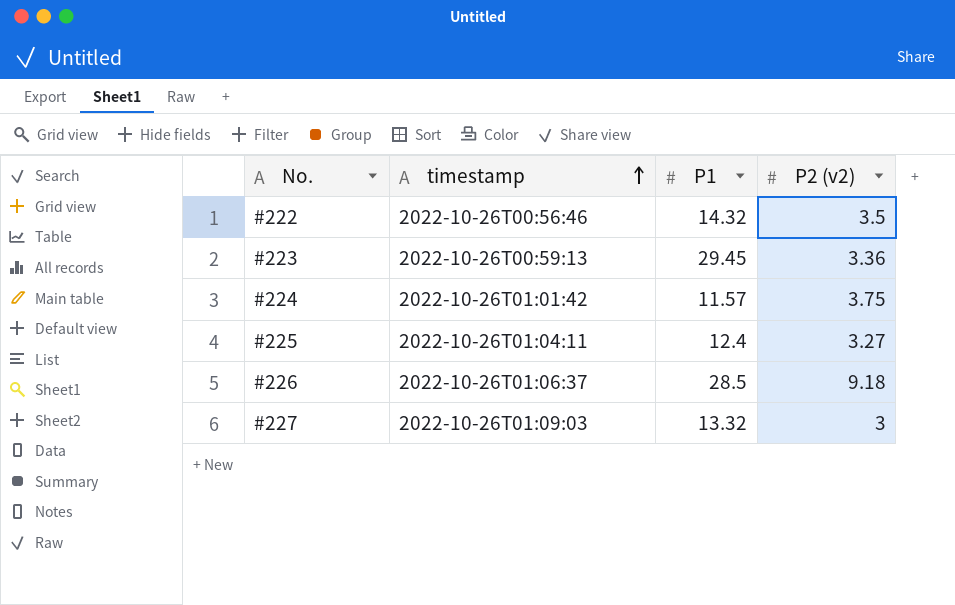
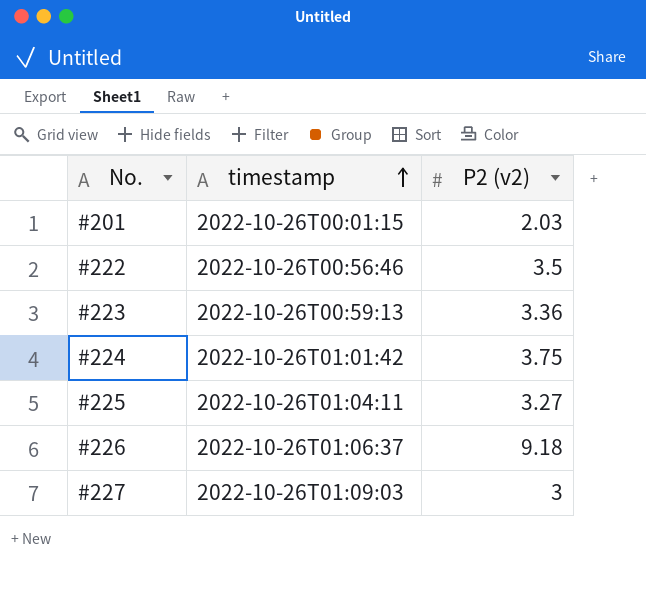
column P1 | position: 3 -> none
row #201: none -> 2022-10-26T00:01:15 | 2.03

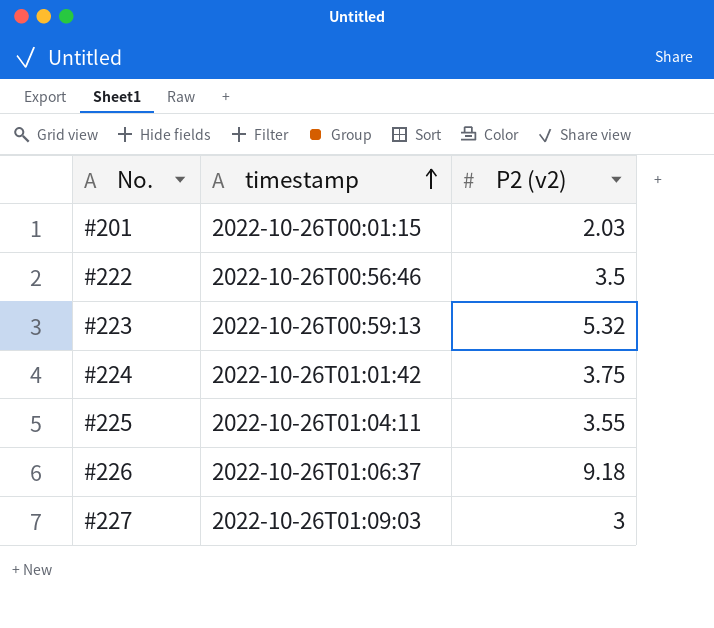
#223 | P2 (v2): 3.36 -> 5.32
#225 | P2 (v2): 3.27 -> 3.55

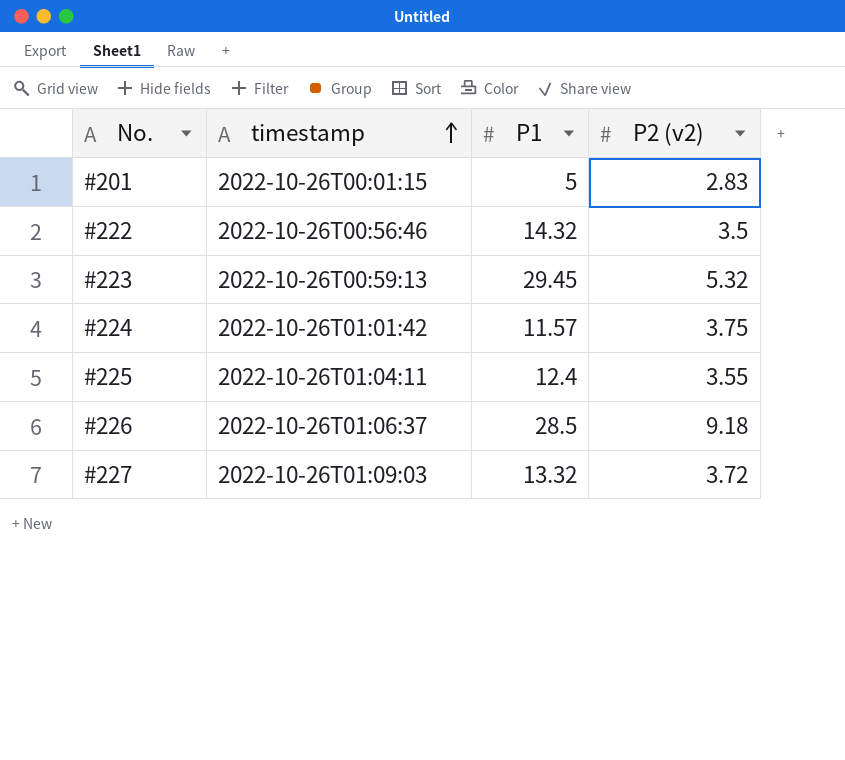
column P1 | position: none -> 3
#201 | P2 (v2): 2.03 -> 2.83
#227 | P2 (v2): 3 -> 3.72

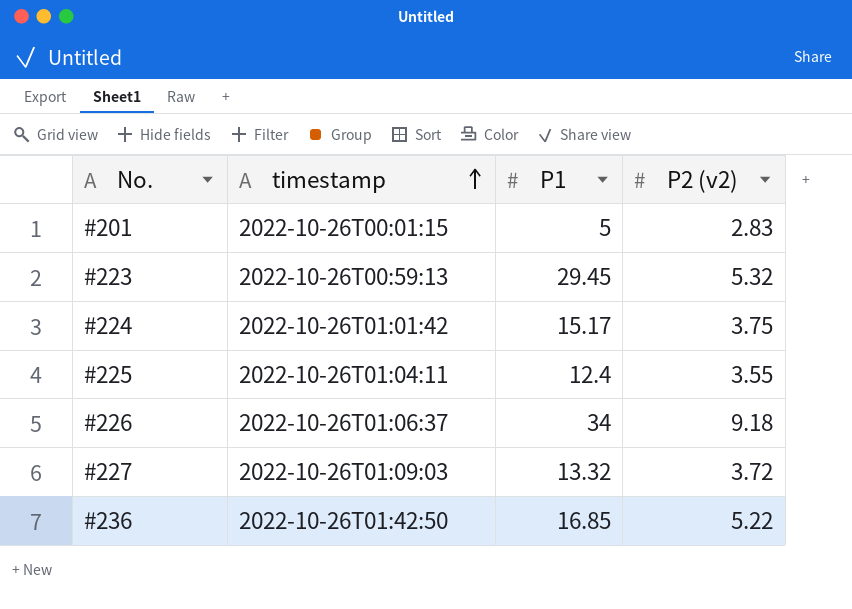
row #222: 2022-10-26T00:56:46 | 14.32 | 3.5 -> none
#224 | P1: 11.57 -> 15.17
#226 | P1: 28.5 -> 34
row #236: none -> 2022-10-26T01:42:50 | 16.85 | 5.22

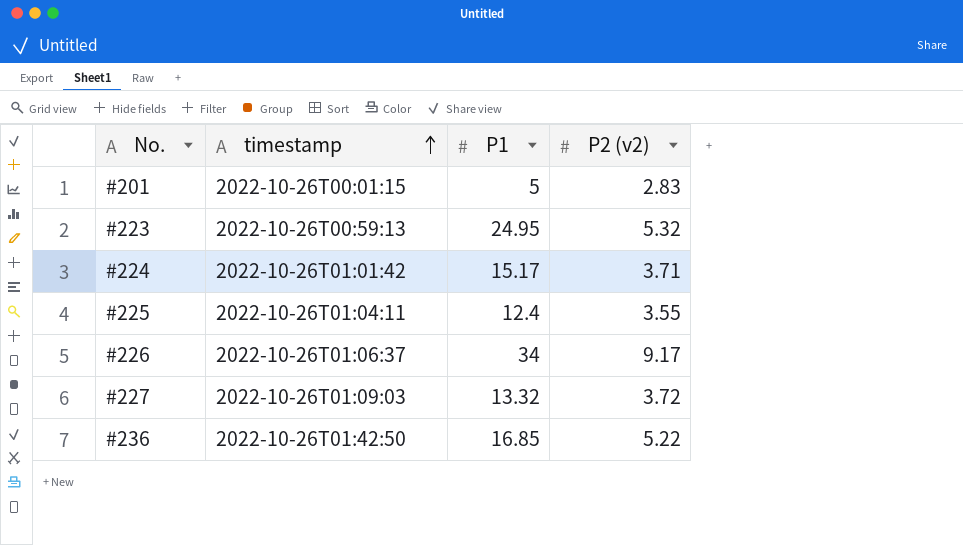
#223 | P1: 29.45 -> 24.95
#224 | P2 (v2): 3.75 -> 3.71
#226 | P2 (v2): 9.18 -> 9.17

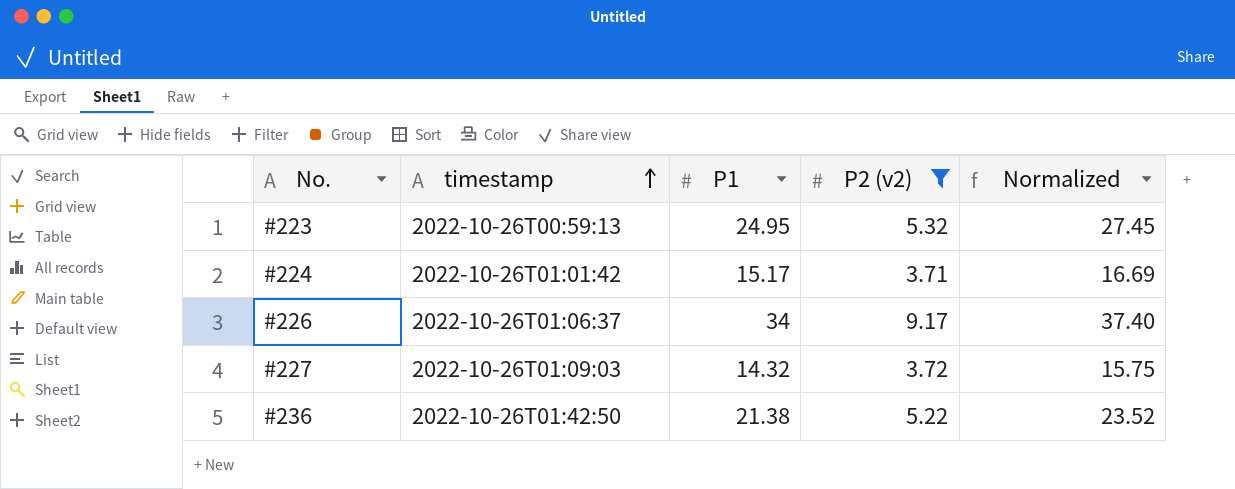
filter: none -> P2 (v2) >= 3.71
column Normalized | formula: none -> [P1] * 1.1
#227 | P1: 13.32 -> 14.32
#236 | P1: 16.85 -> 21.38

